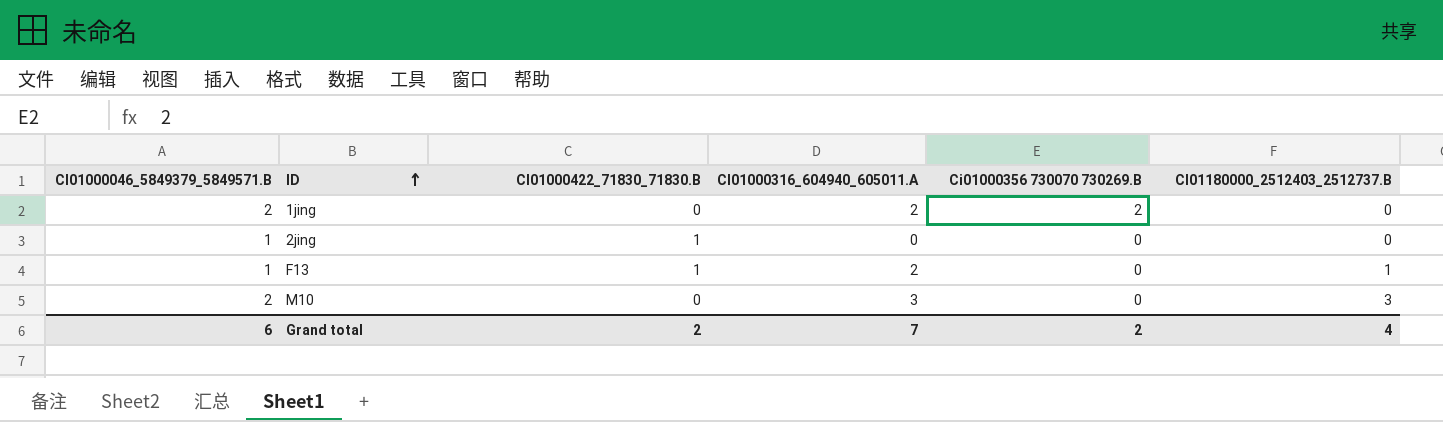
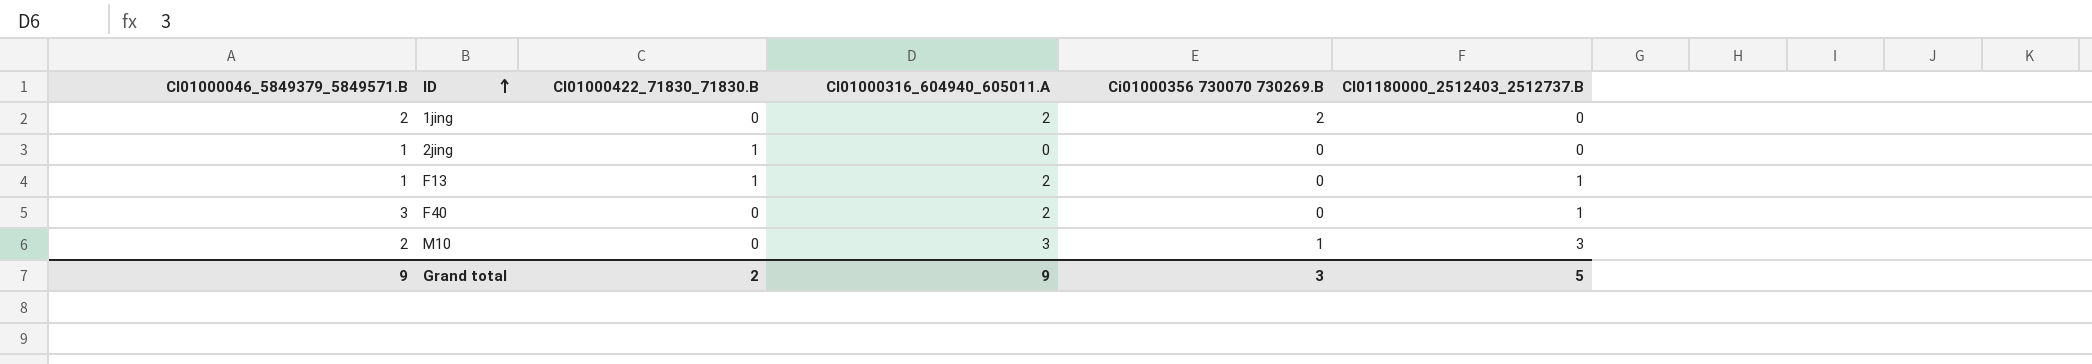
row F40: none -> 3 | 0 | 2 | 0 | 1
M10 | Ci01000356 730070 730269.B: 0 -> 1
Grand total | CI01000046_5849379_5849571.B: 6 -> 9
Grand total | CI01000316_604940_605011.A: 7 -> 9
Grand total | Ci01000356 730070 730269.B: 2 -> 3
Grand total | CI01180000_2512403_2512737.B: 4 -> 5

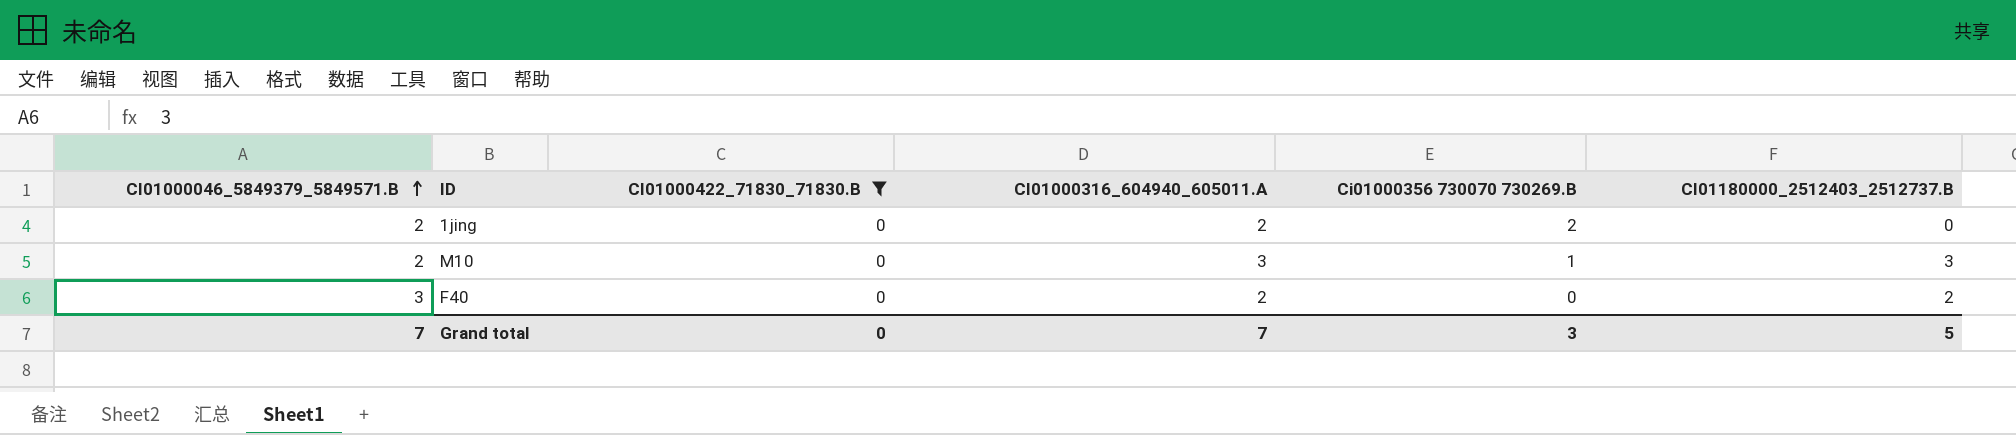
filter: none -> CI01000422_71830_71830.B = 0
row order: ID ascending -> CI01000046_5849379_5849571.B ascending
F40 | CI01180000_2512403_2512737.B: 1 -> 2
Grand total | CI01000046_5849379_5849571.B: 9 -> 7
Grand total | CI01000422_71830_71830.B: 2 -> 0
Grand total | CI01000316_604940_605011.A: 9 -> 7

